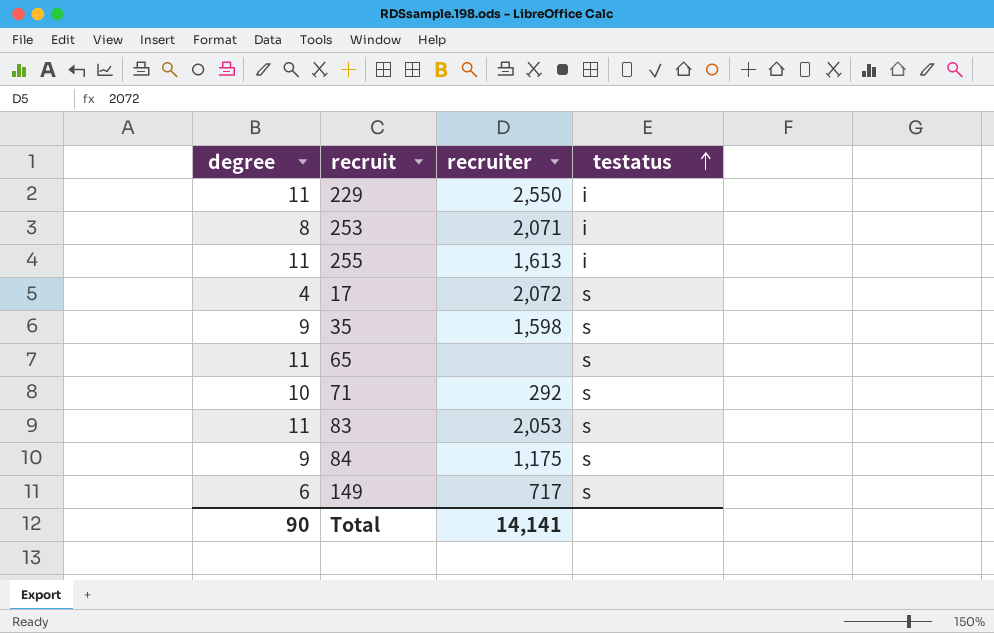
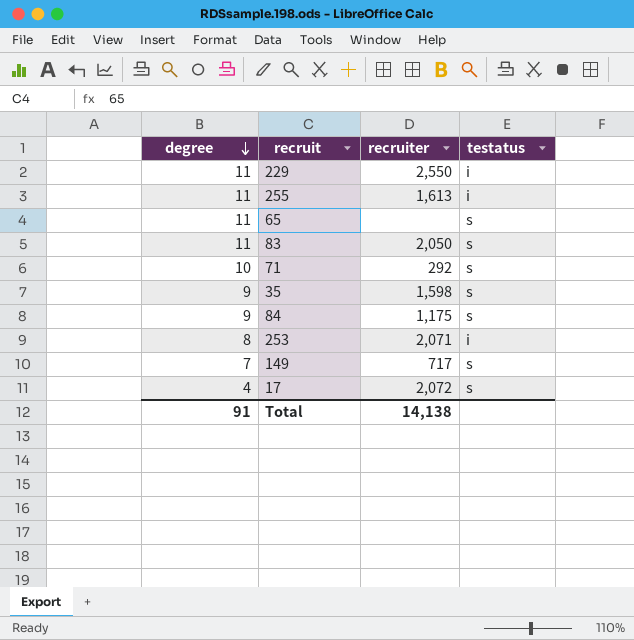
row order: testatus ascending -> degree descending
83 | recruiter: 2,053 -> 2,050
149 | degree: 6 -> 7
Total | degree: 90 -> 91
Total | recruiter: 14,141 -> 14,138

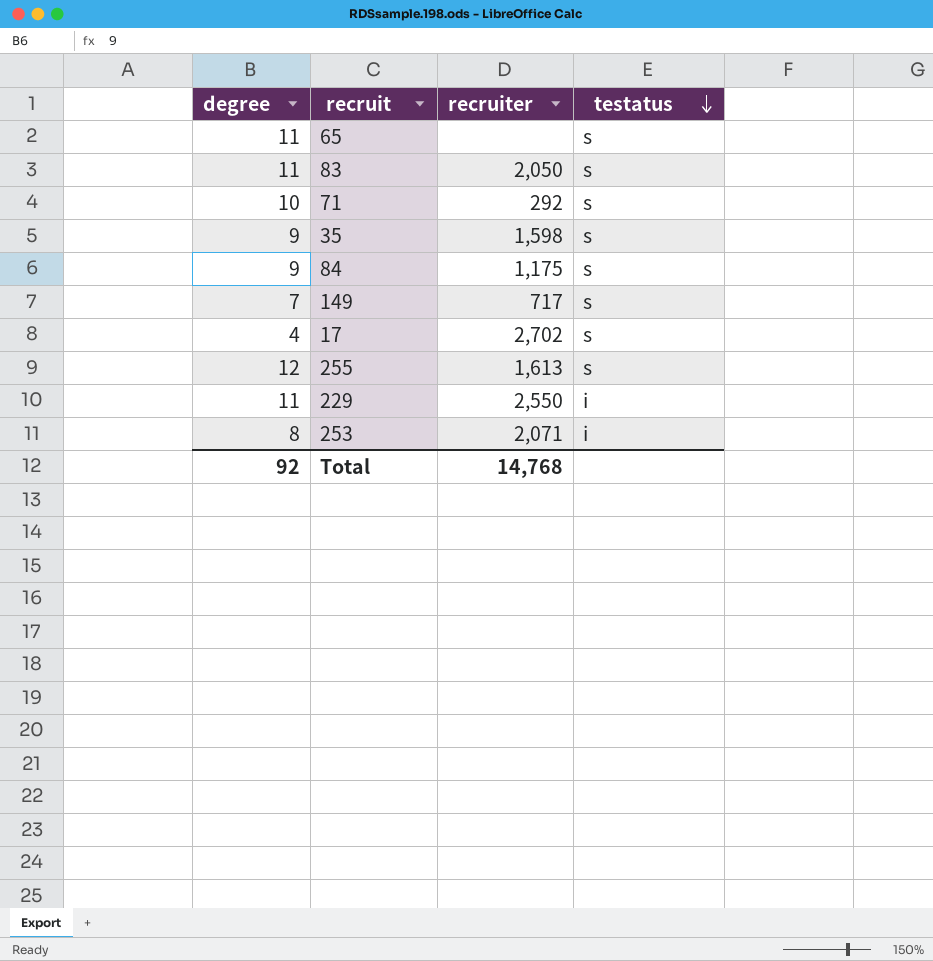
row order: degree descending -> testatus descending
17 | recruiter: 2,072 -> 2,702
255 | degree: 11 -> 12
255 | testatus: i -> s
Total | degree: 91 -> 92
Total | recruiter: 14,138 -> 14,768

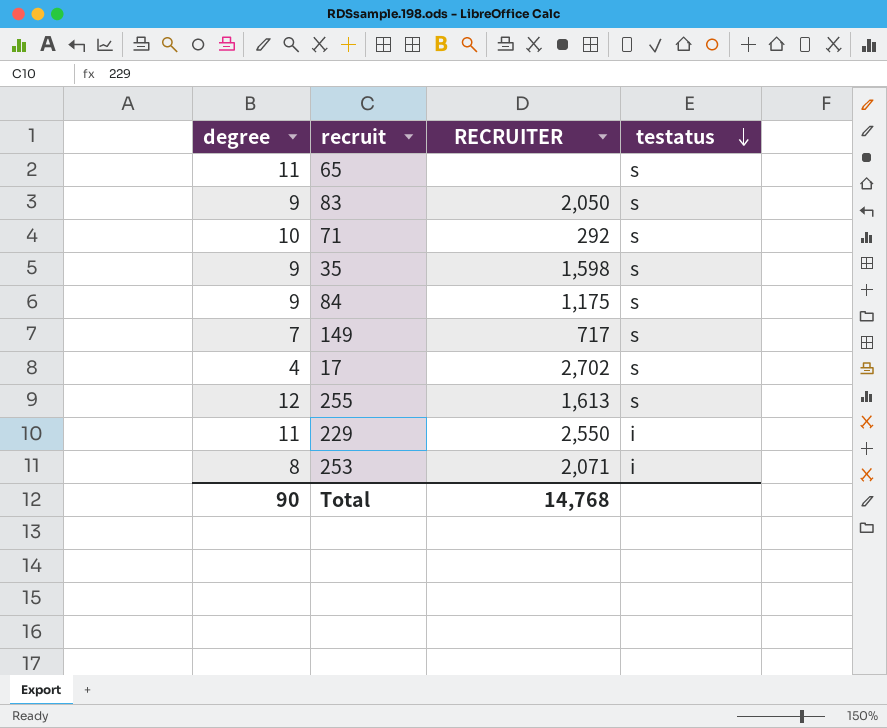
column name: recruiter -> RECRUITER
83 | degree: 11 -> 9
Total | degree: 92 -> 90

